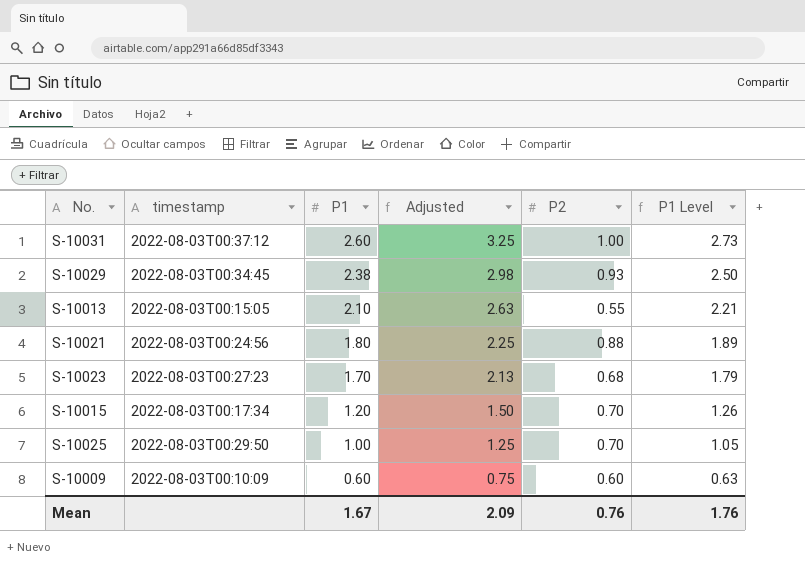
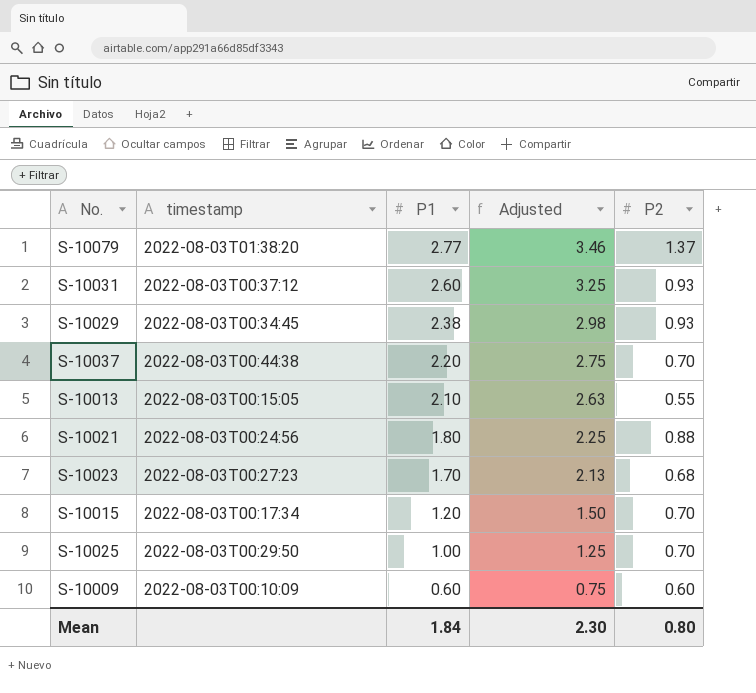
column P1 Level | formula: [P1] * 1.05 -> none
row S-10079: none -> 2022-08-03T01:38:20 | 2.77 | 3.46 | 1.37
S-10031 | P2: 1.00 -> 0.93
row S-10037: none -> 2022-08-03T00:44:38 | 2.20 | 2.75 | 0.70
Mean | P1: 1.67 -> 1.84
Mean | Adjusted: 2.09 -> 2.30
Mean | P2: 0.76 -> 0.80

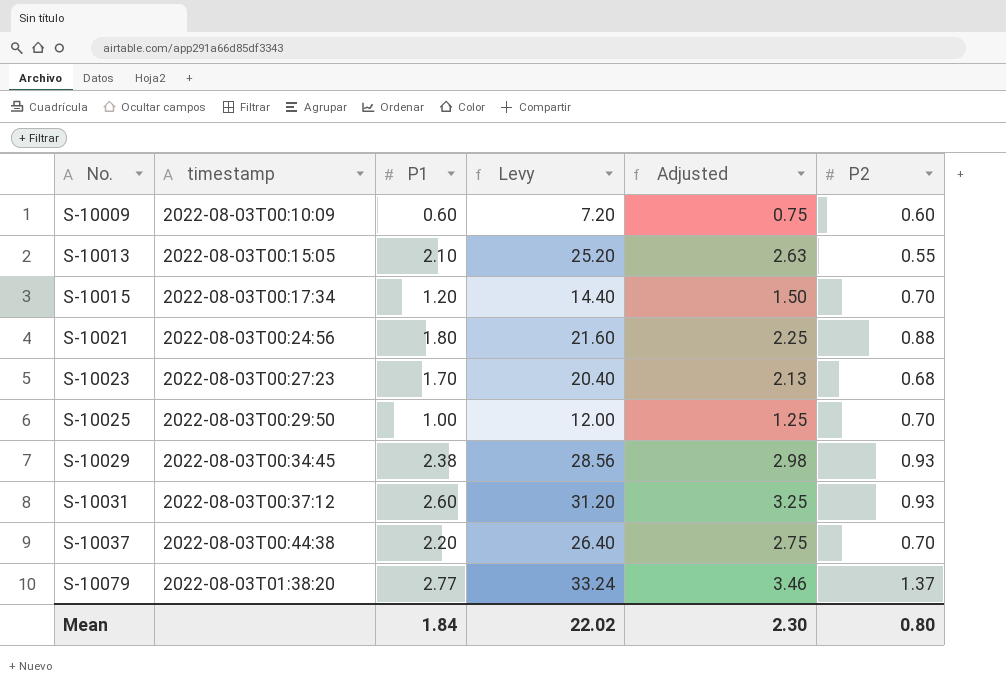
row order: P1 descending -> No. ascending
column Levy | formula: none -> [P1] * 12

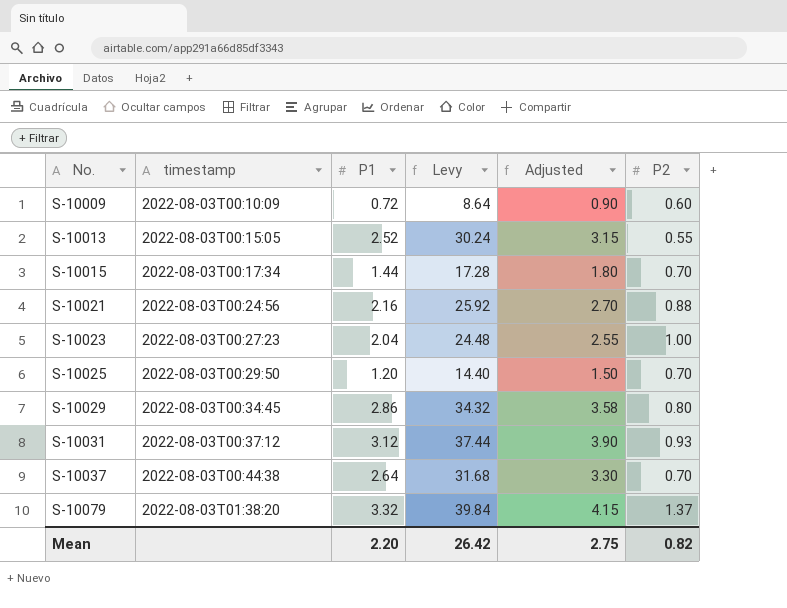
S-10009 | P1: 0.60 -> 0.72
S-10009 | Levy: 7.20 -> 8.64
S-10009 | Adjusted: 0.75 -> 0.90
S-10013 | P1: 2.10 -> 2.52
S-10013 | Levy: 25.20 -> 30.24
S-10013 | Adjusted: 2.63 -> 3.15
S-10015 | P1: 1.20 -> 1.44
S-10015 | Levy: 14.40 -> 17.28
S-10015 | Adjusted: 1.50 -> 1.80
S-10021 | P1: 1.80 -> 2.16
S-10021 | Levy: 21.60 -> 25.92
S-10021 | Adjusted: 2.25 -> 2.70
S-10023 | P1: 1.70 -> 2.04
S-10023 | Levy: 20.40 -> 24.48
S-10023 | Adjusted: 2.13 -> 2.55
S-10023 | P2: 0.68 -> 1.00
S-10025 | P1: 1.00 -> 1.20
S-10025 | Levy: 12.00 -> 14.40
S-10025 | Adjusted: 1.25 -> 1.50
S-10029 | P1: 2.38 -> 2.86
S-10029 | Levy: 28.56 -> 34.32
S-10029 | Adjusted: 2.98 -> 3.58
S-10029 | P2: 0.93 -> 0.80
S-10031 | P1: 2.60 -> 3.12
S-10031 | Levy: 31.20 -> 37.44
S-10031 | Adjusted: 3.25 -> 3.90
S-10037 | P1: 2.20 -> 2.64
S-10037 | Levy: 26.40 -> 31.68
S-10037 | Adjusted: 2.75 -> 3.30
S-10079 | P1: 2.77 -> 3.32
S-10079 | Levy: 33.24 -> 39.84
S-10079 | Adjusted: 3.46 -> 4.15
Mean | P1: 1.84 -> 2.20
Mean | Levy: 22.02 -> 26.42
Mean | Adjusted: 2.30 -> 2.75
Mean | P2: 0.80 -> 0.82

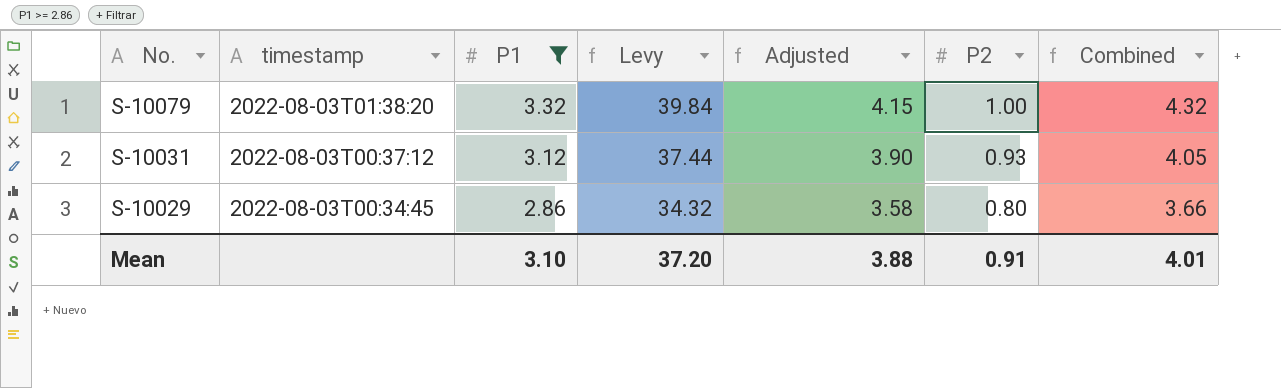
filter: none -> P1 >= 2.86
row order: No. ascending -> No. descending
column Combined | formula: none -> [P1] + [P2]
S-10079 | P2: 1.37 -> 1.00
Mean | P1: 2.20 -> 3.10
Mean | Levy: 26.42 -> 37.20
Mean | Adjusted: 2.75 -> 3.88
Mean | P2: 0.82 -> 0.91

